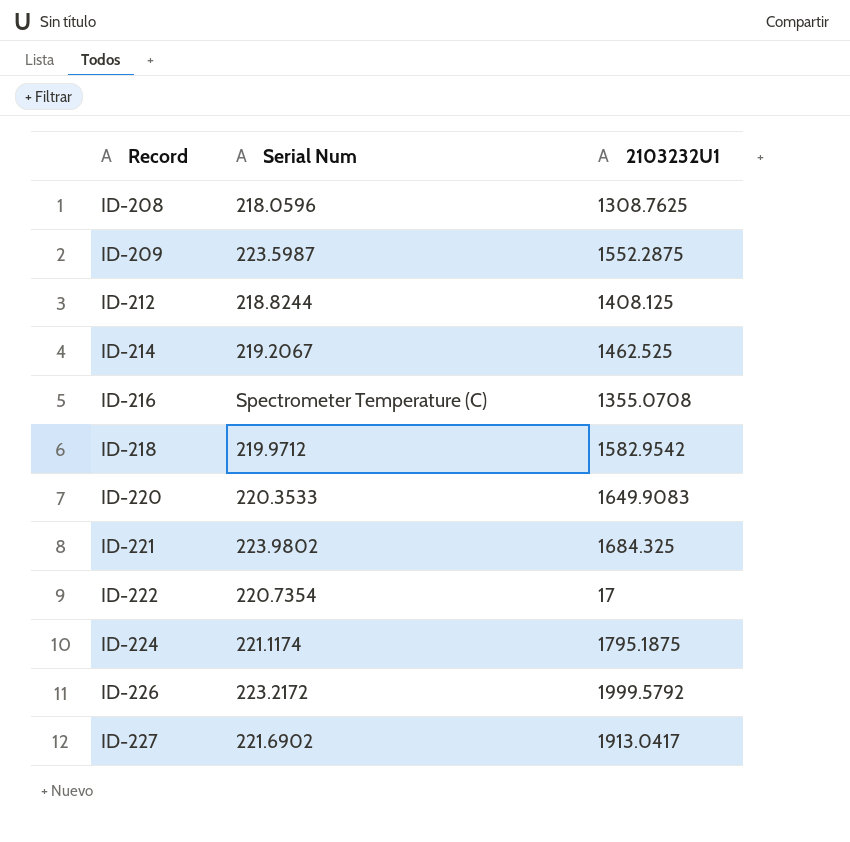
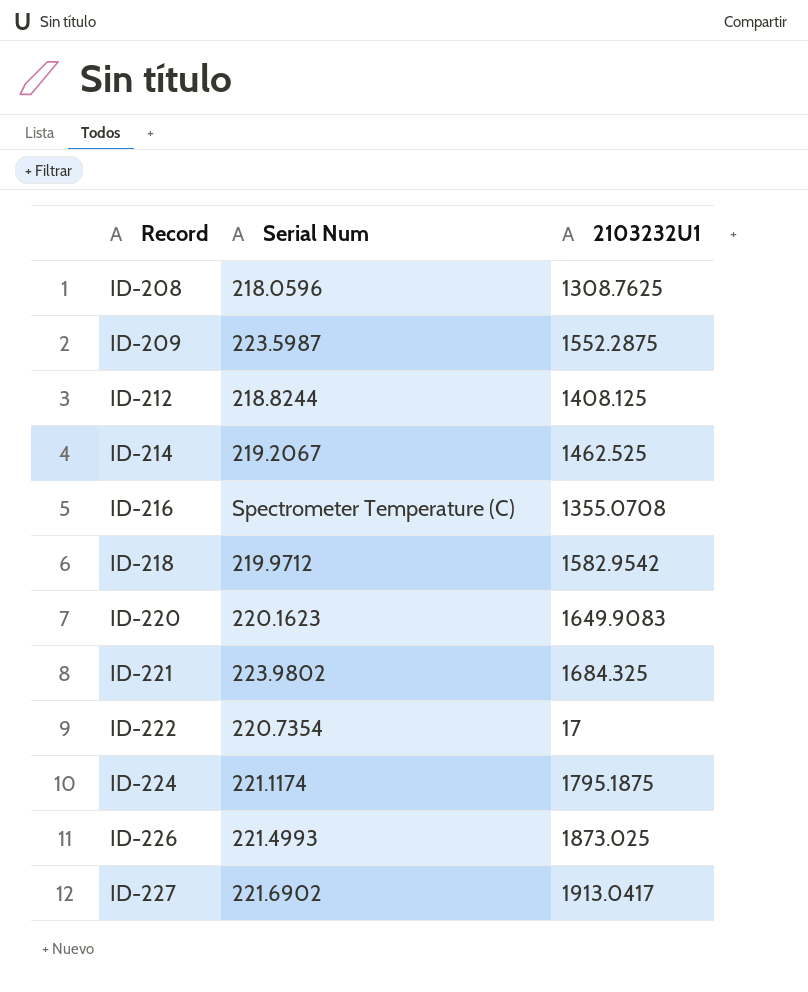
ID-220 | Serial Num: 220.3533 -> 220.1623
ID-226 | Serial Num: 223.2172 -> 221.4993
ID-226 | 2103232U1: 1999.5792 -> 1873.025

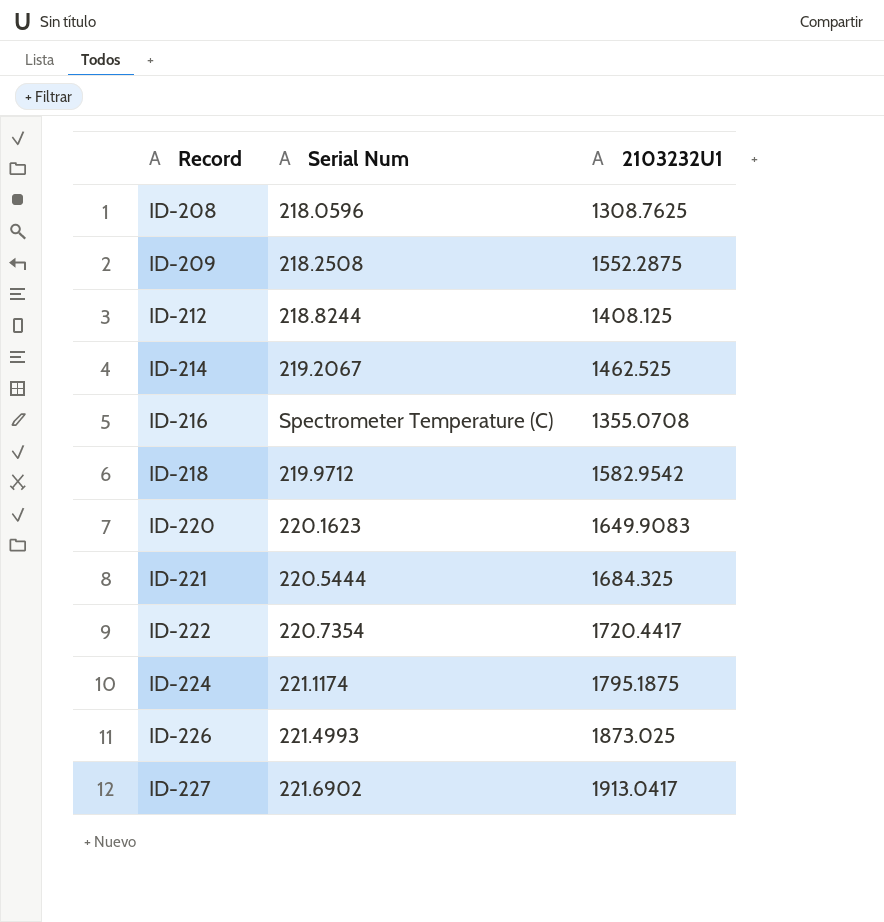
ID-209 | Serial Num: 223.5987 -> 218.2508
ID-221 | Serial Num: 223.9802 -> 220.5444
ID-222 | 2103232U1: 17 -> 1720.4417

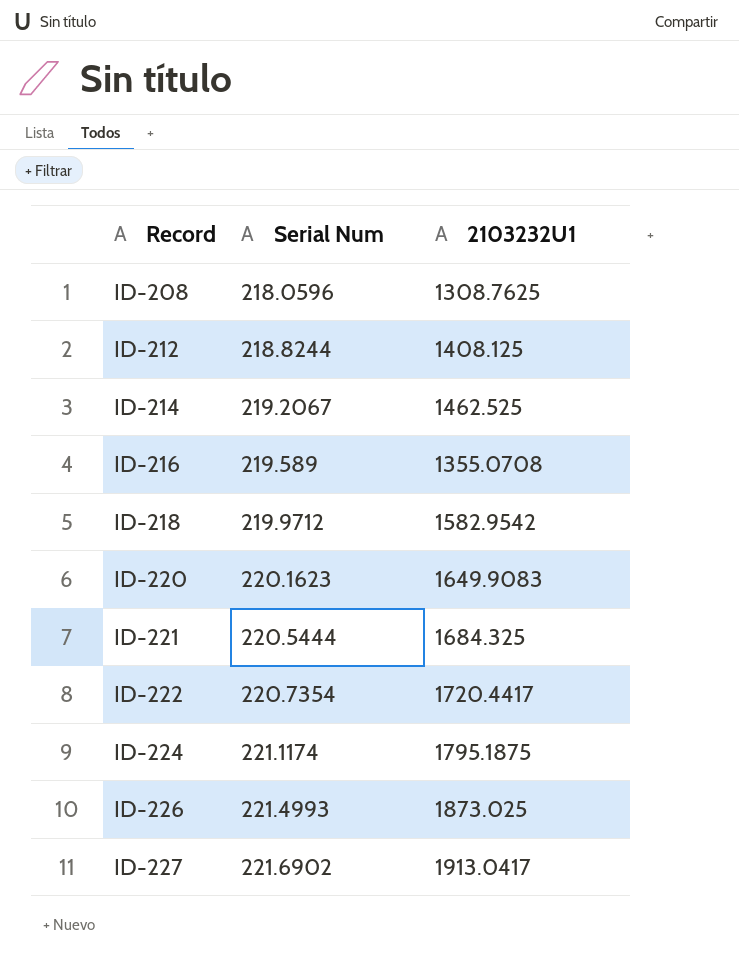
row ID-209: 218.2508 | 1552.2875 -> none
ID-216 | Serial Num: Spectrometer Temperature (C) -> 219.589

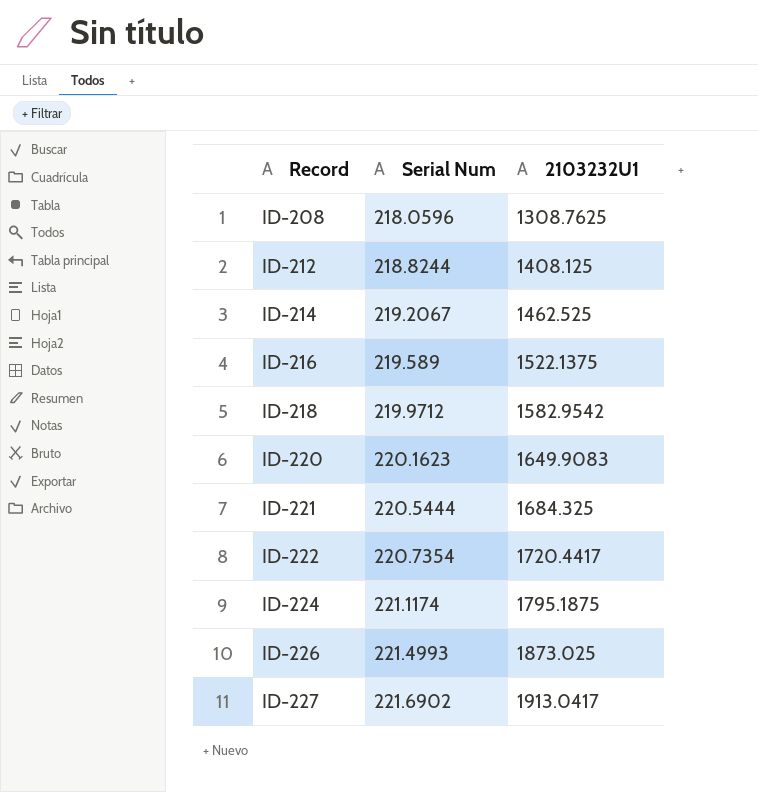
ID-216 | 2103232U1: 1355.0708 -> 1522.1375

